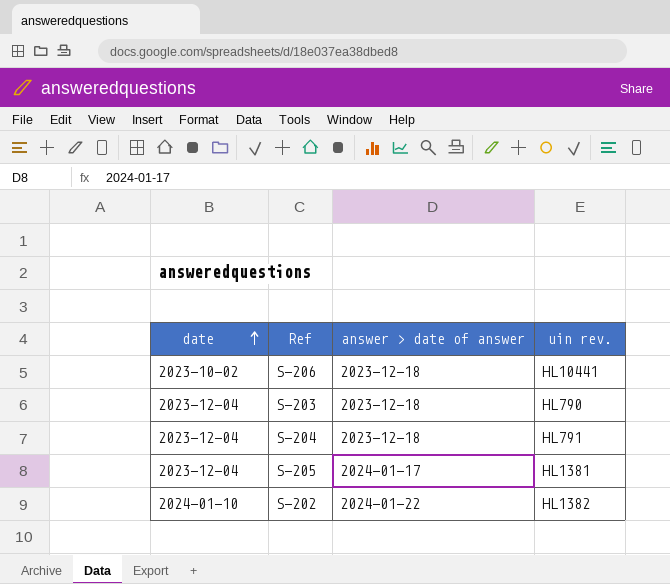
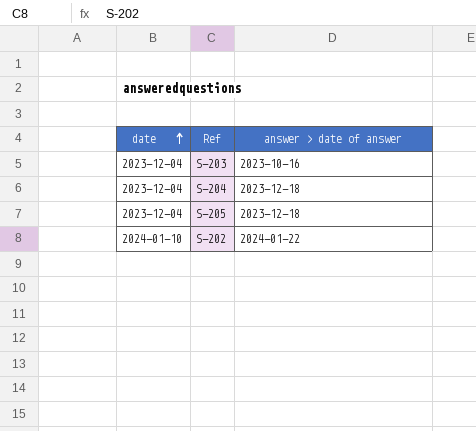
column uin rev. | position: 4 -> none
row S-206: 2023-10-02 | 2023-12-18 | HL10441 -> none
S-203 | answer > date of answer: 2023-12-18 -> 2023-10-16
S-205 | answer > date of answer: 2024-01-17 -> 2023-12-18

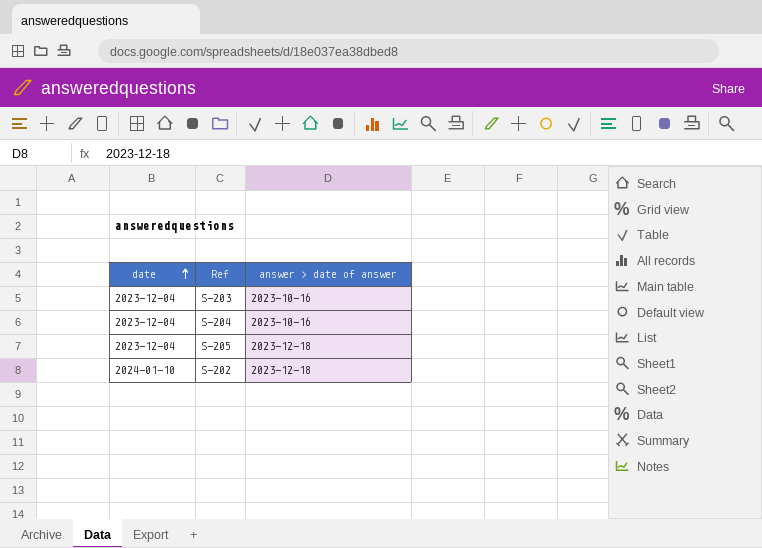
S-204 | answer > date of answer: 2023-12-18 -> 2023-10-16
S-202 | answer > date of answer: 2024-01-22 -> 2023-12-18

